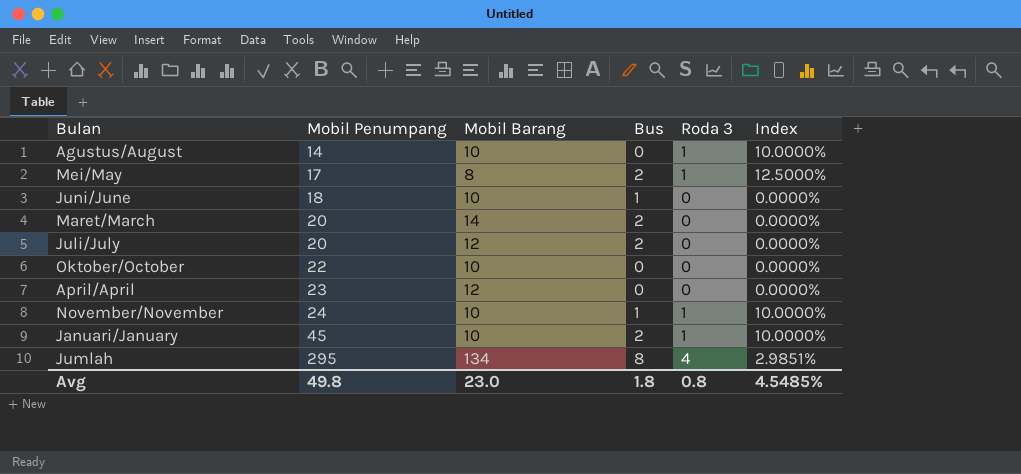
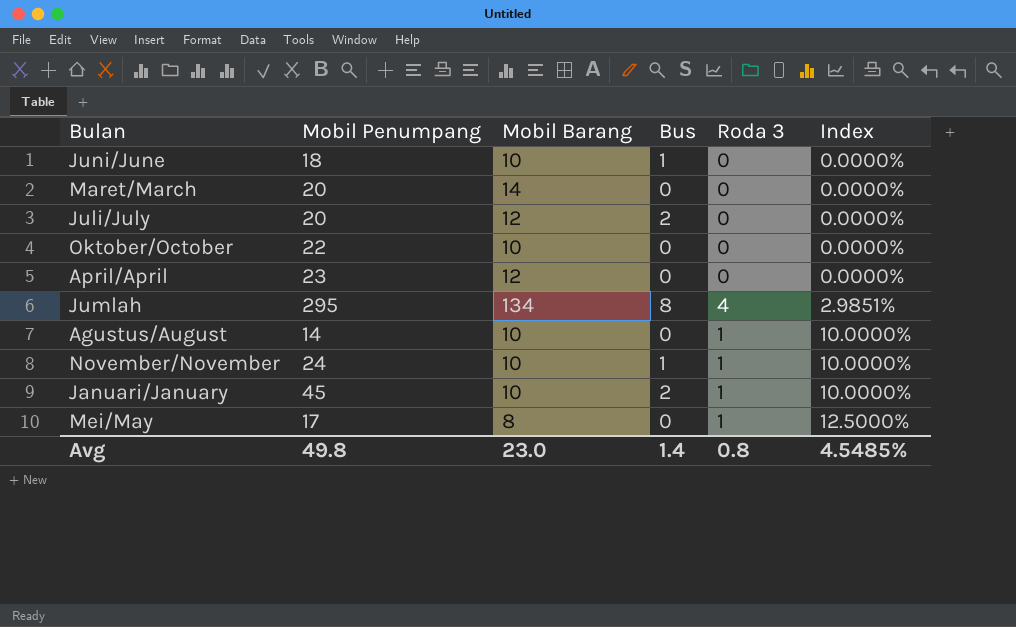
row order: Mobil Penumpang ascending -> Index ascending
Maret/March | Bus: 2 -> 0
Mei/May | Bus: 2 -> 0
Avg | Bus: 1.8 -> 1.4

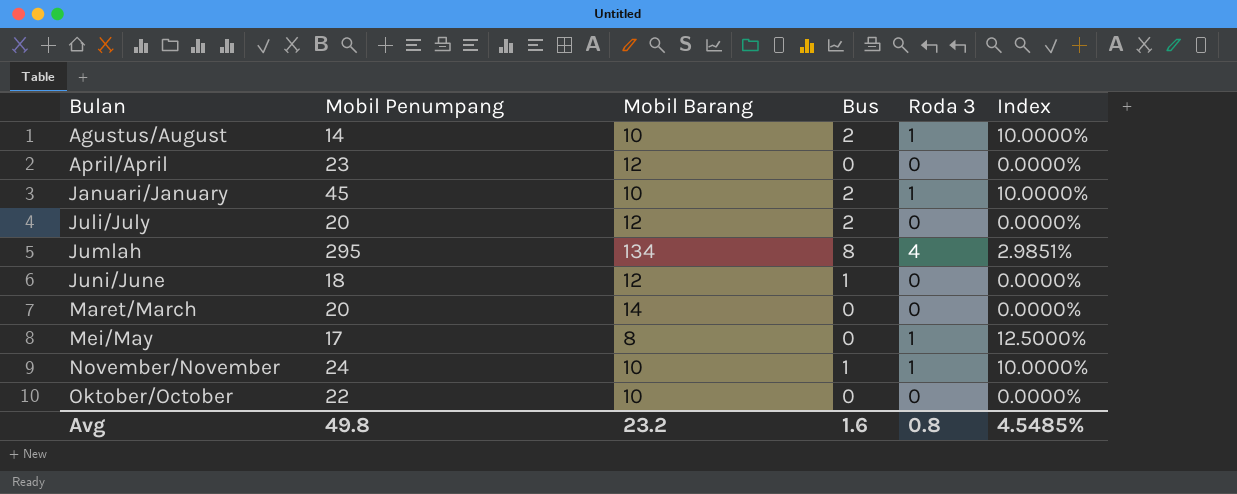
row order: Index ascending -> Bulan ascending
Agustus/August | Bus: 0 -> 2
Juni/June | Mobil Barang: 10 -> 12
Avg | Mobil Barang: 23.0 -> 23.2
Avg | Bus: 1.4 -> 1.6

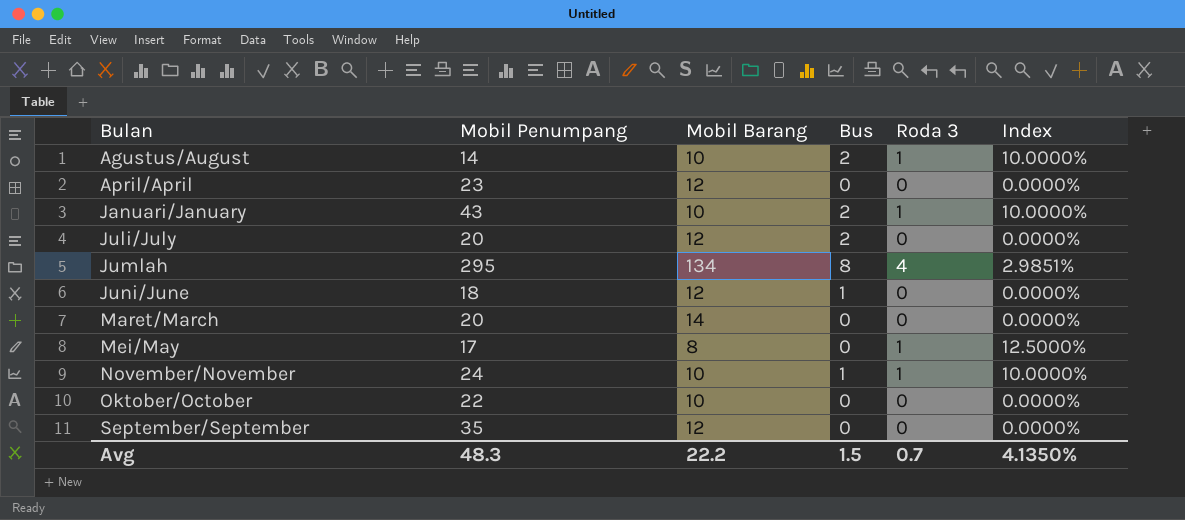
Januari/January | Mobil Penumpang: 45 -> 43
row September/September: none -> 35 | 12 | 0 | 0 | 0.0000%
Avg | Mobil Penumpang: 49.8 -> 48.3
Avg | Mobil Barang: 23.2 -> 22.2
Avg | Bus: 1.6 -> 1.5
Avg | Roda 3: 0.8 -> 0.7
Avg | Index: 4.5485% -> 4.1350%

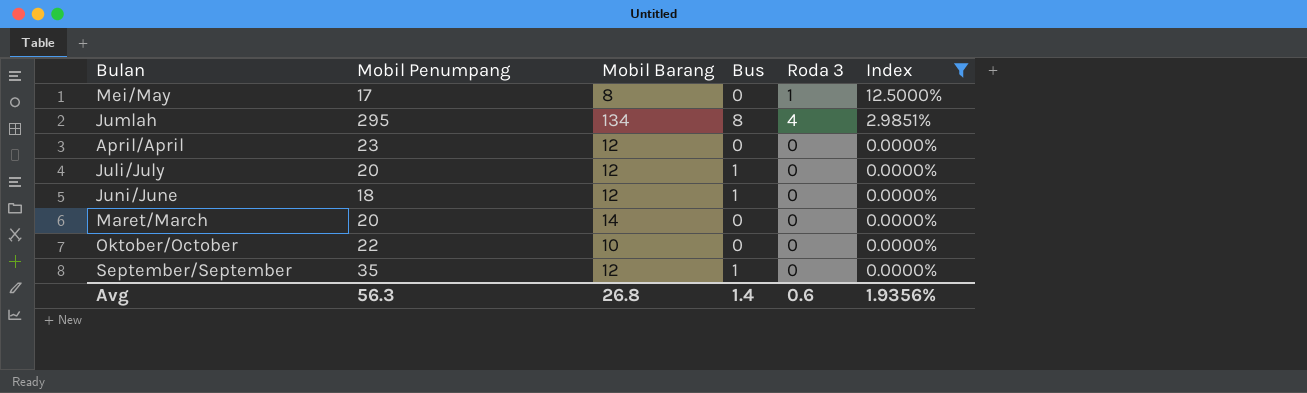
filter: none -> Index != 10.0000%
row order: Bulan ascending -> Index descending
Juli/July | Bus: 2 -> 1
September/September | Bus: 0 -> 1
Avg | Mobil Penumpang: 48.3 -> 56.3
Avg | Mobil Barang: 22.2 -> 26.8
Avg | Bus: 1.5 -> 1.4
Avg | Roda 3: 0.7 -> 0.6
Avg | Index: 4.1350% -> 1.9356%

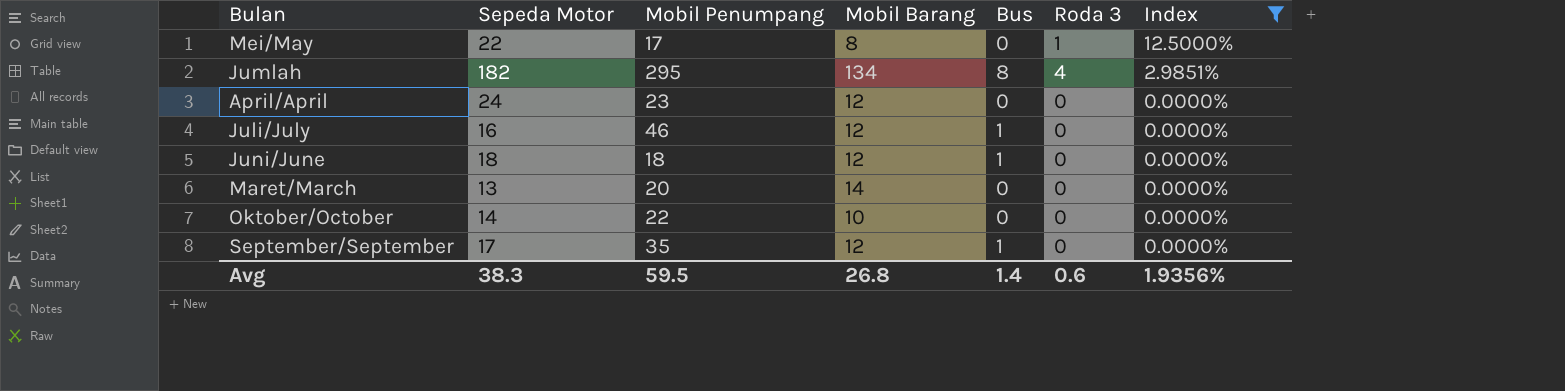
column Sepeda Motor | position: none -> 2
Juli/July | Mobil Penumpang: 20 -> 46
Avg | Mobil Penumpang: 56.3 -> 59.5

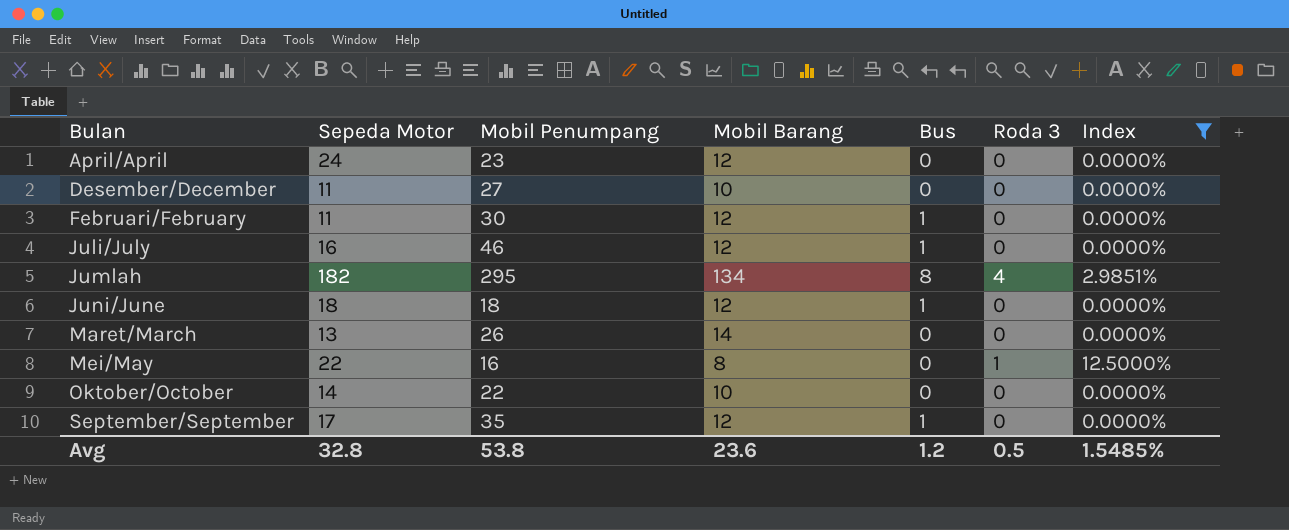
row order: Index descending -> Bulan ascending
row Desember/December: none -> 11 | 27 | 10 | 0 | 0 | 0.0000%
row Februari/February: none -> 11 | 30 | 12 | 1 | 0 | 0.0000%
Maret/March | Mobil Penumpang: 20 -> 26
Mei/May | Mobil Penumpang: 17 -> 16
Avg | Sepeda Motor: 38.3 -> 32.8
Avg | Mobil Penumpang: 59.5 -> 53.8
Avg | Mobil Barang: 26.8 -> 23.6
Avg | Bus: 1.4 -> 1.2
Avg | Roda 3: 0.6 -> 0.5
Avg | Index: 1.9356% -> 1.5485%

